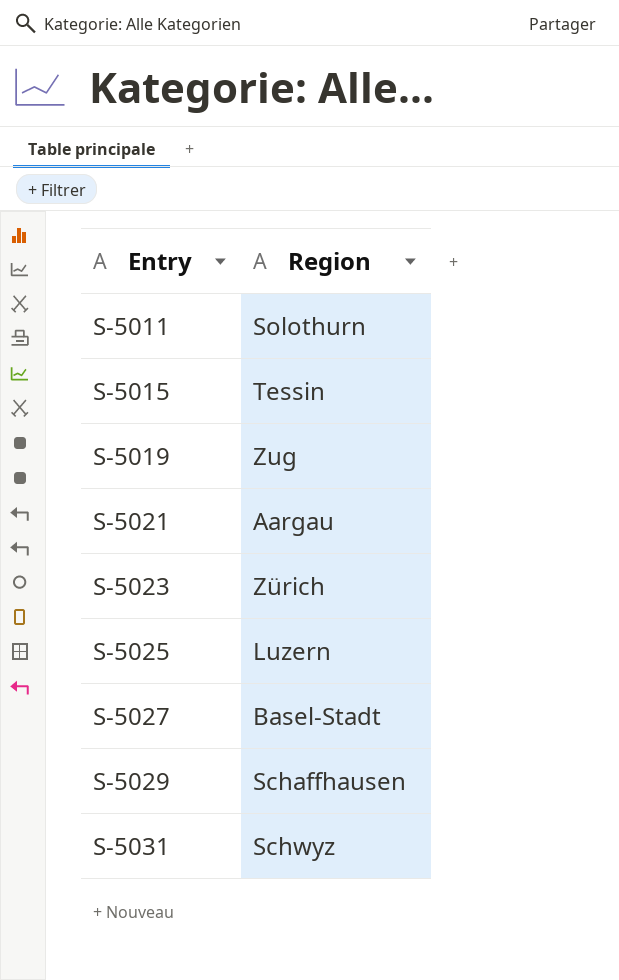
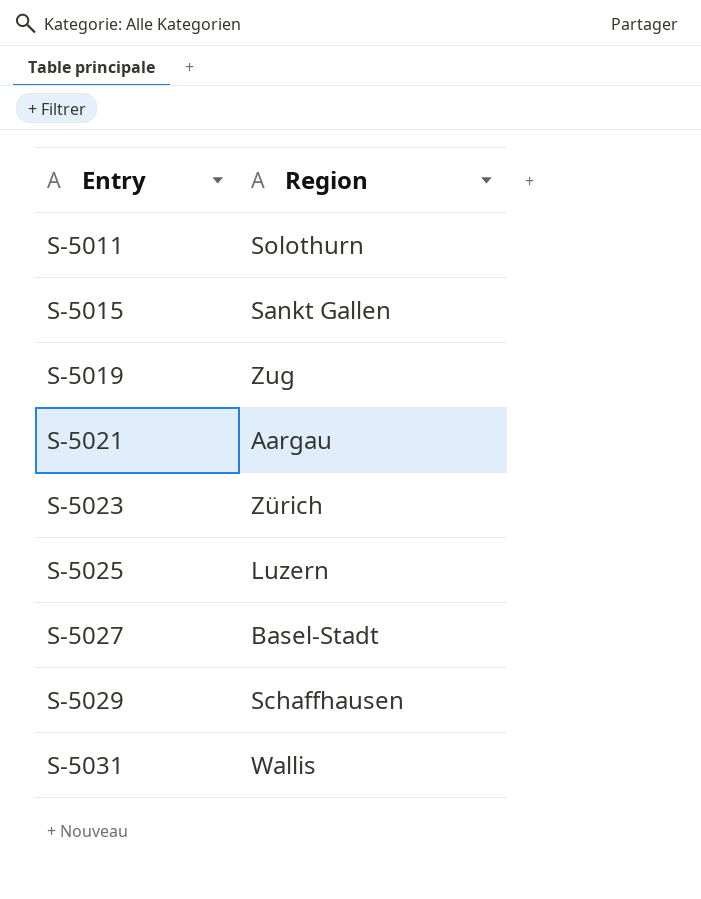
S-5015 | Region: Tessin -> Sankt Gallen
S-5031 | Region: Schwyz -> Wallis

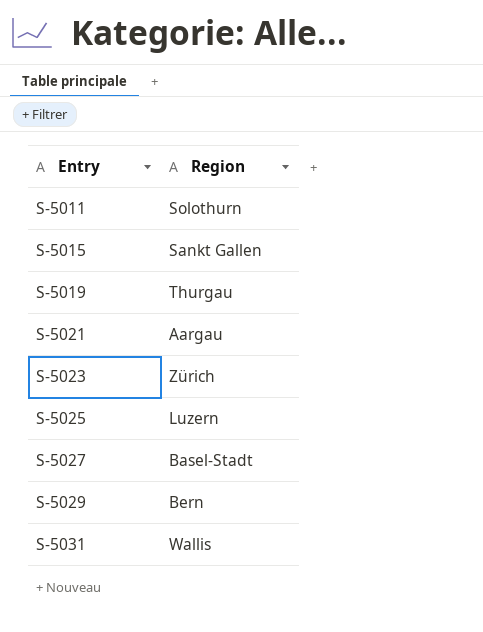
S-5019 | Region: Zug -> Thurgau
S-5029 | Region: Schaffhausen -> Bern

